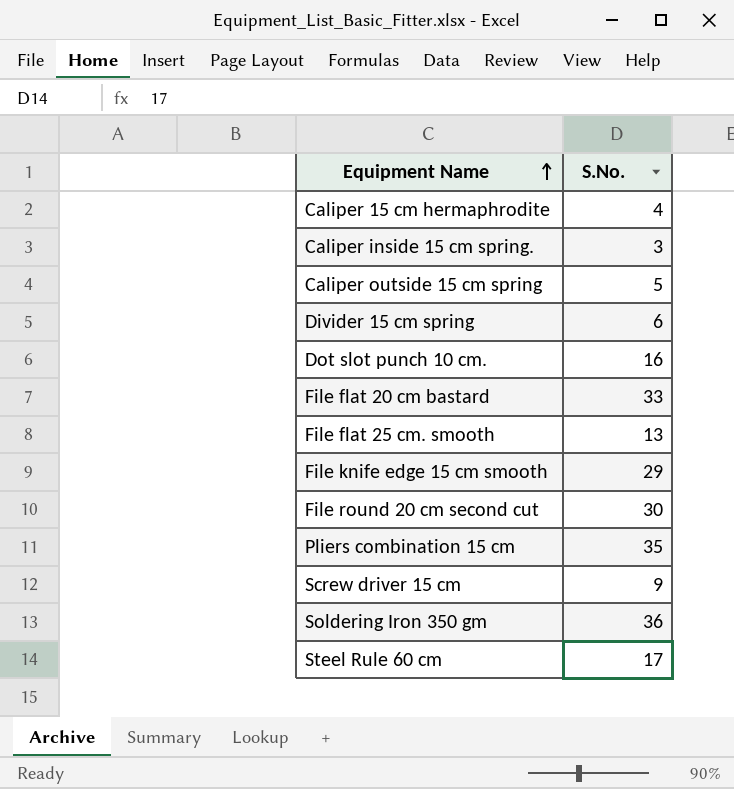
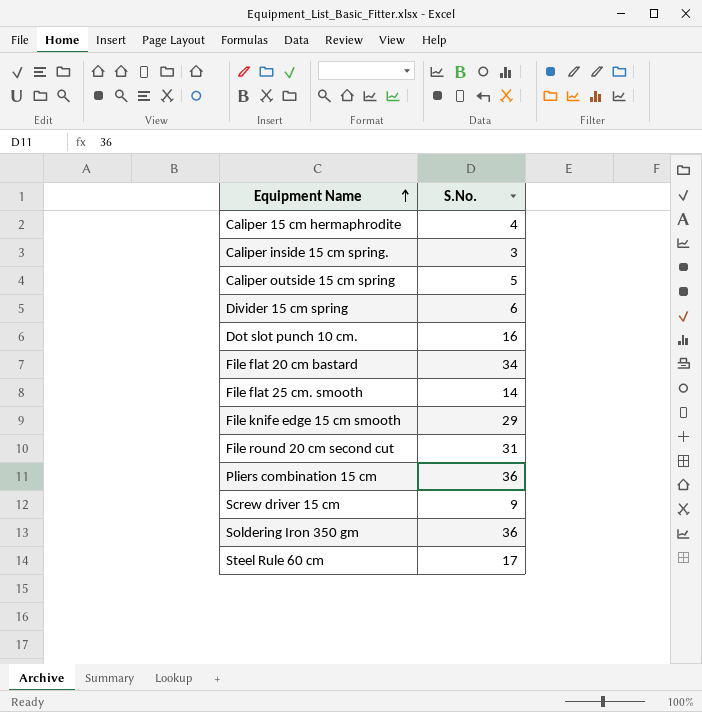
File flat 20 cm bastard | S.No.: 33 -> 34
File flat 25 cm. smooth | S.No.: 13 -> 14
File round 20 cm second cut | S.No.: 30 -> 31
Pliers combination 15 cm | S.No.: 35 -> 36

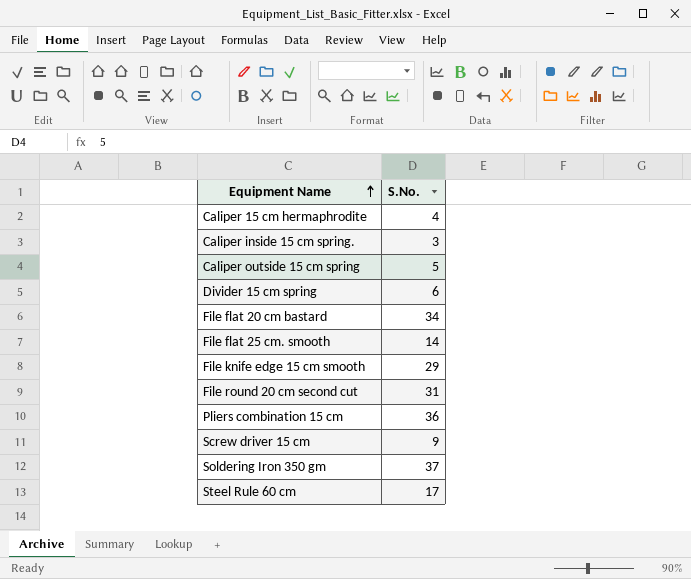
row Dot slot punch 10 cm.: 16 -> none
Soldering Iron 350 gm | S.No.: 36 -> 37

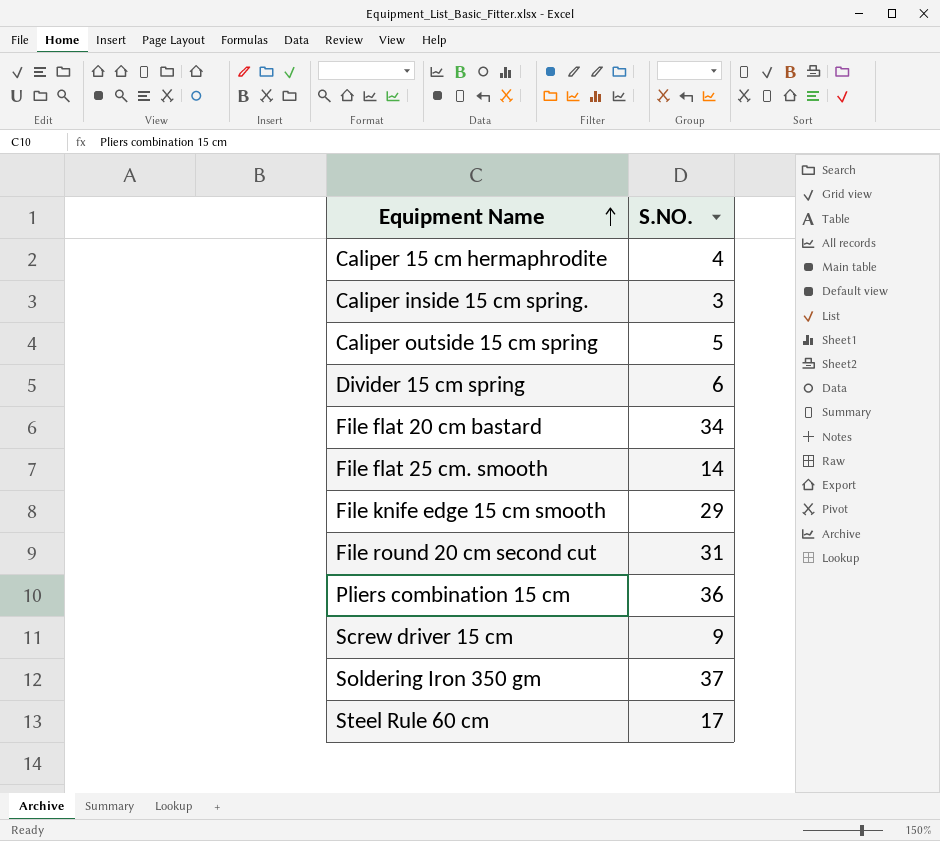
column name: S.No. -> S.NO.

